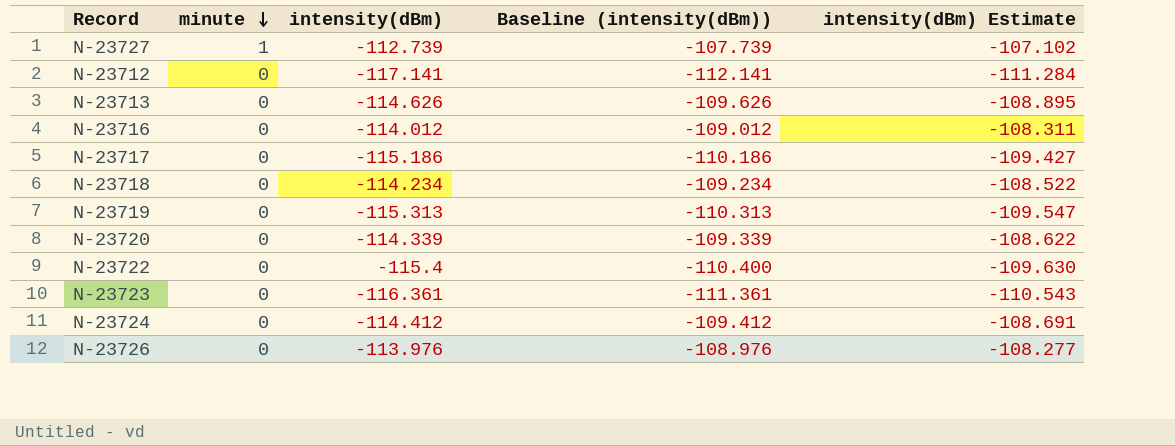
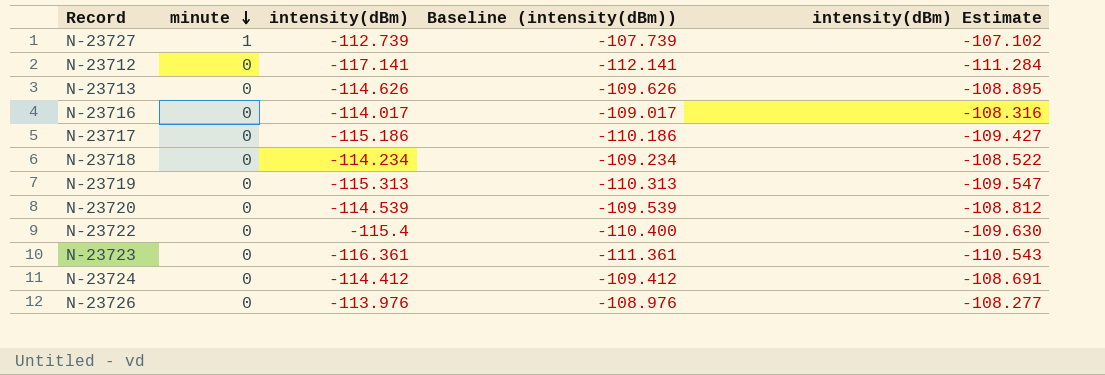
N-23716 | intensity(dBm): -114.012 -> -114.017
N-23716 | Baseline (intensity(dBm)): -109.012 -> -109.017
N-23716 | intensity(dBm) Estimate: -108.311 -> -108.316
N-23720 | intensity(dBm): -114.339 -> -114.539
N-23720 | Baseline (intensity(dBm)): -109.339 -> -109.539
N-23720 | intensity(dBm) Estimate: -108.622 -> -108.812

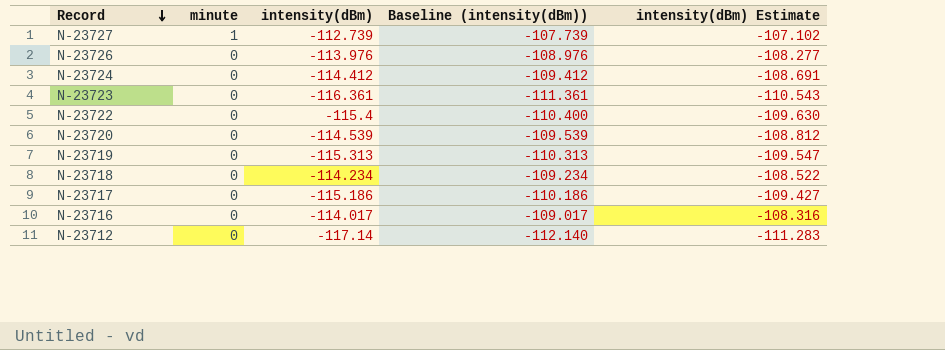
row order: minute descending -> Record descending
row N-23713: 0 | -114.626 | -109.626 | -108.895 -> none
N-23712 | intensity(dBm): -117.141 -> -117.14
N-23712 | Baseline (intensity(dBm)): -112.141 -> -112.140
N-23712 | intensity(dBm) Estimate: -111.284 -> -111.283

